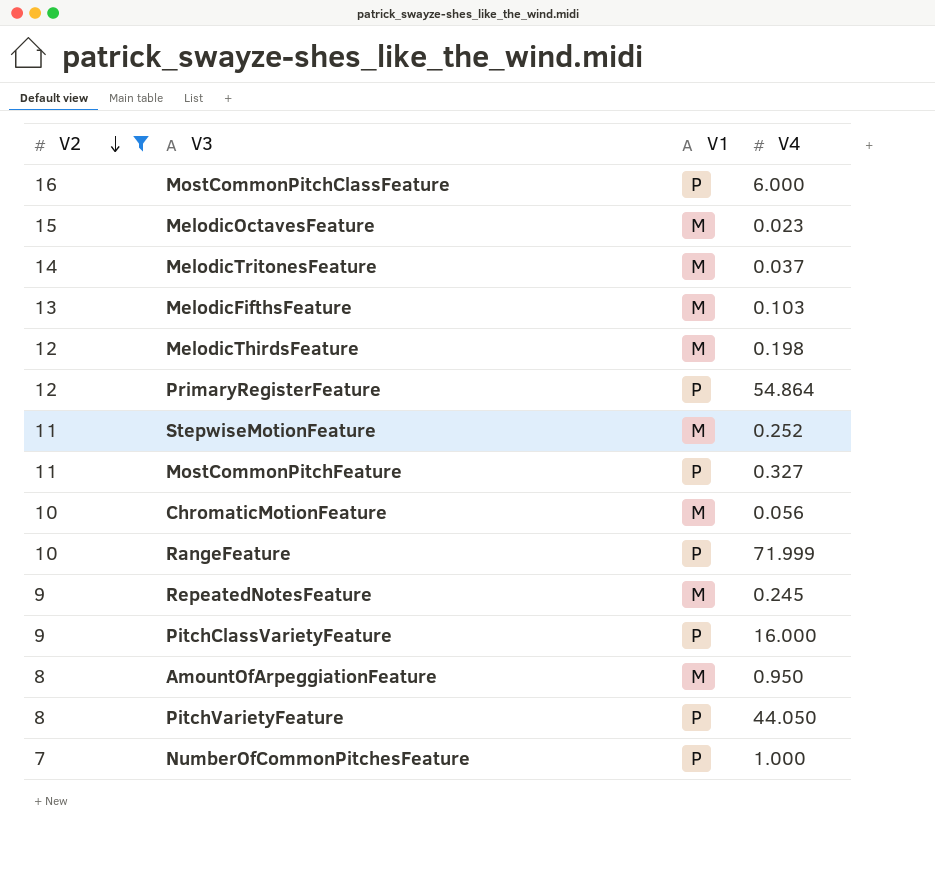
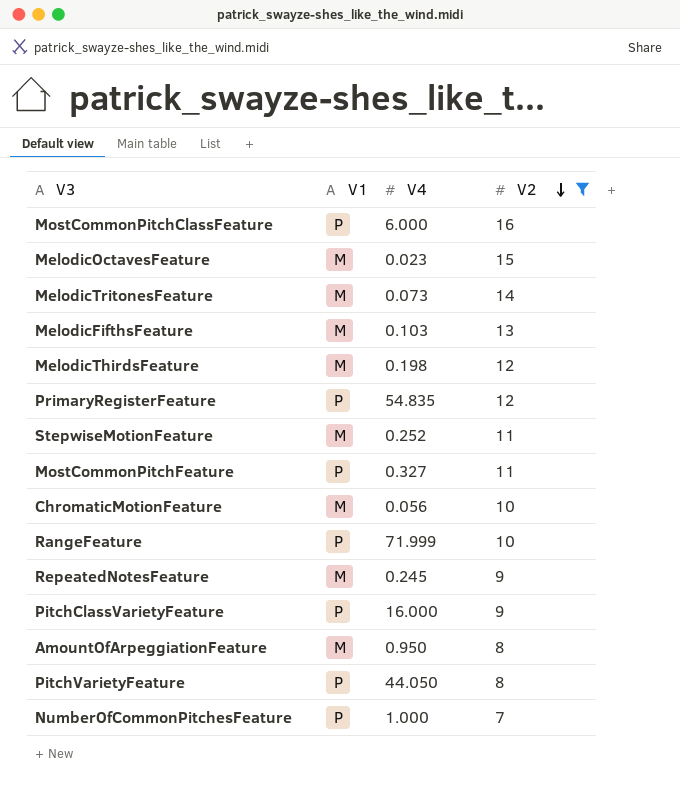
column V2 | position: 1 -> 4
MelodicTritonesFeature | V4: 0.037 -> 0.073
PrimaryRegisterFeature | V4: 54.864 -> 54.835

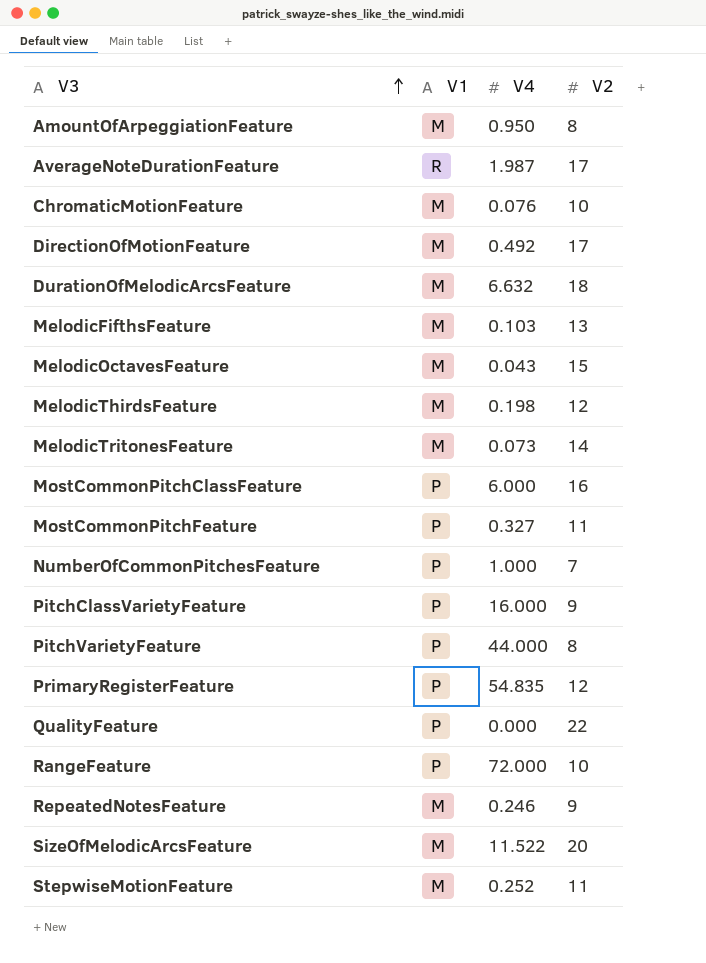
filter: V2 <= 16 -> none
row order: V2 descending -> V3 ascending
ChromaticMotionFeature | V4: 0.056 -> 0.076
MelodicOctavesFeature | V4: 0.023 -> 0.043
PitchVarietyFeature | V4: 44.050 -> 44.000
RangeFeature | V4: 71.999 -> 72.000
RepeatedNotesFeature | V4: 0.245 -> 0.246

